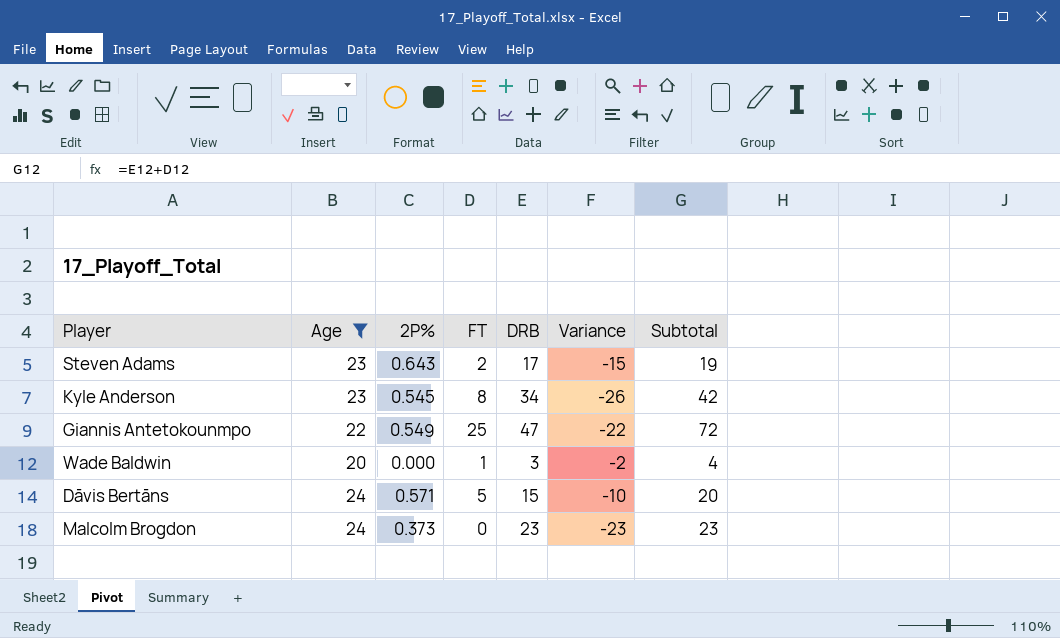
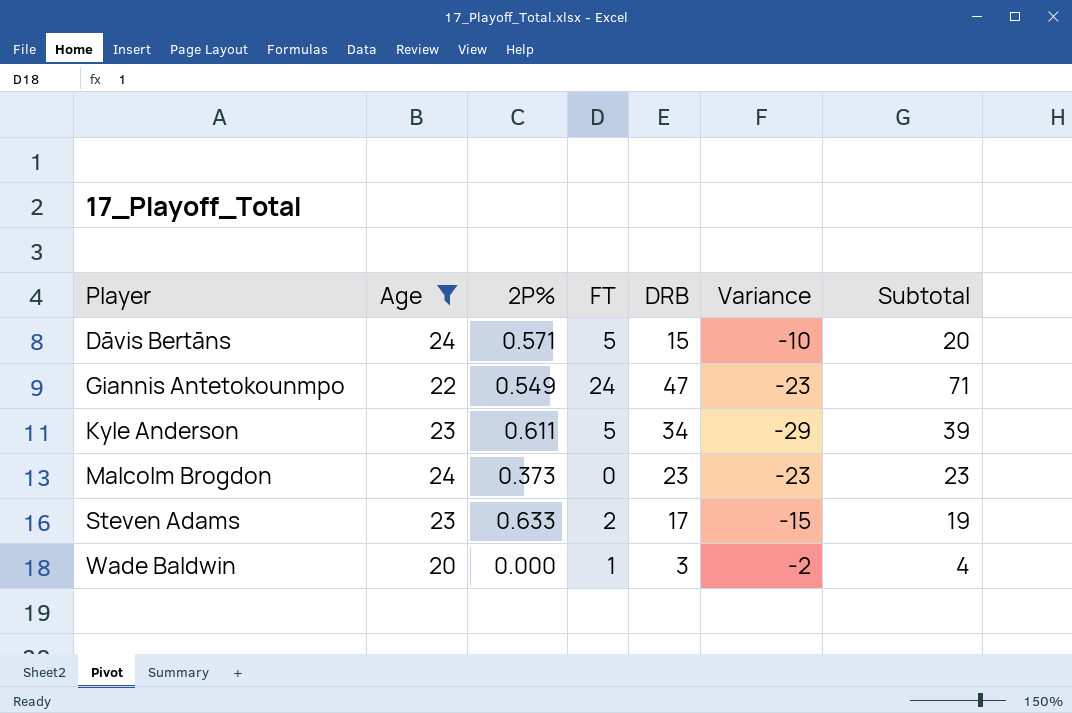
row order: none -> Player ascending
Giannis Antetokounmpo | FT: 25 -> 24
Giannis Antetokounmpo | Variance: -22 -> -23
Giannis Antetokounmpo | Subtotal: 72 -> 71
Kyle Anderson | 2P%: 0.545 -> 0.611
Kyle Anderson | FT: 8 -> 5
Kyle Anderson | Variance: -26 -> -29
Kyle Anderson | Subtotal: 42 -> 39
Steven Adams | 2P%: 0.643 -> 0.633

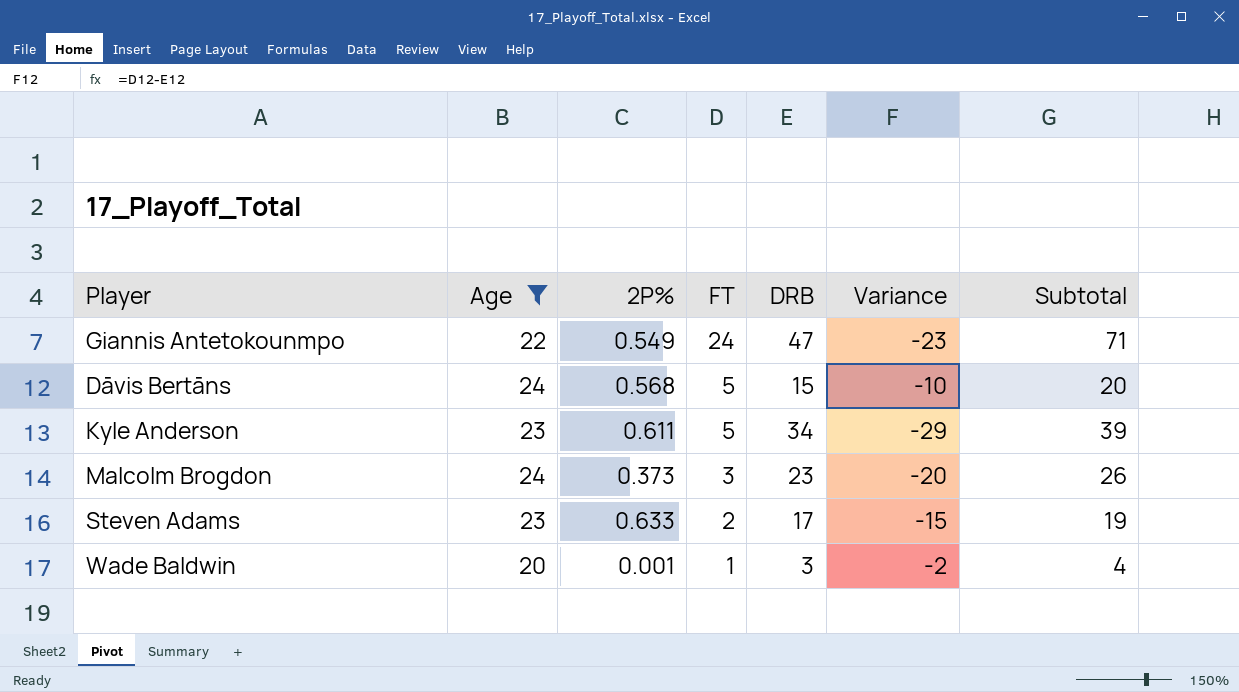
row order: Player ascending -> FT descending
Dāvis Bertāns | 2P%: 0.571 -> 0.568
Malcolm Brogdon | FT: 0 -> 3
Malcolm Brogdon | Variance: -23 -> -20
Malcolm Brogdon | Subtotal: 23 -> 26
Wade Baldwin | 2P%: 0.000 -> 0.001

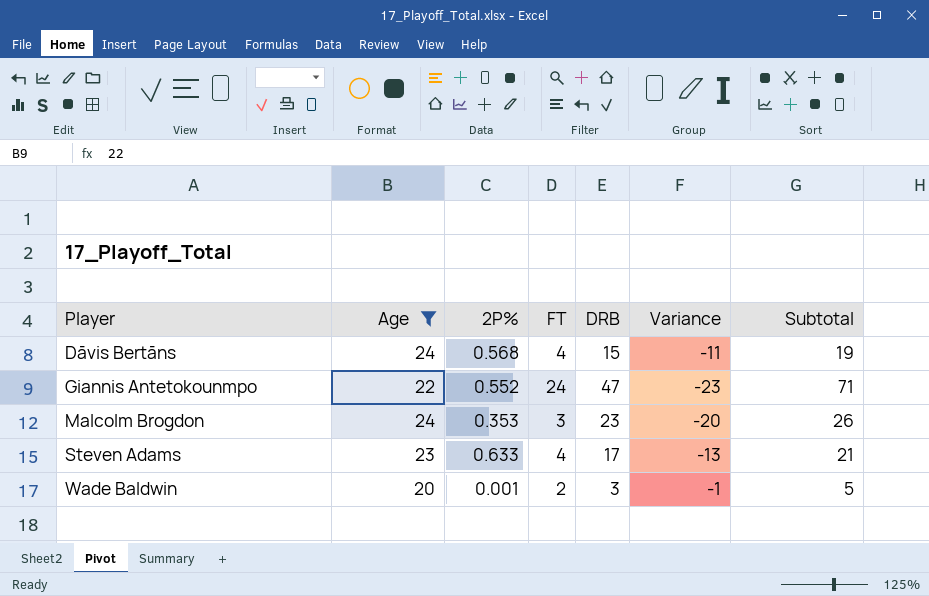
row order: FT descending -> Player ascending
row Kyle Anderson: 23 | 0.611 | 5 | 34 | -29 | 39 -> none
Dāvis Bertāns | FT: 5 -> 4
Dāvis Bertāns | Variance: -10 -> -11
Dāvis Bertāns | Subtotal: 20 -> 19
Giannis Antetokounmpo | 2P%: 0.549 -> 0.552
Malcolm Brogdon | 2P%: 0.373 -> 0.353
Steven Adams | FT: 2 -> 4
Steven Adams | Variance: -15 -> -13
Steven Adams | Subtotal: 19 -> 21
Wade Baldwin | FT: 1 -> 2
Wade Baldwin | Variance: -2 -> -1
Wade Baldwin | Subtotal: 4 -> 5

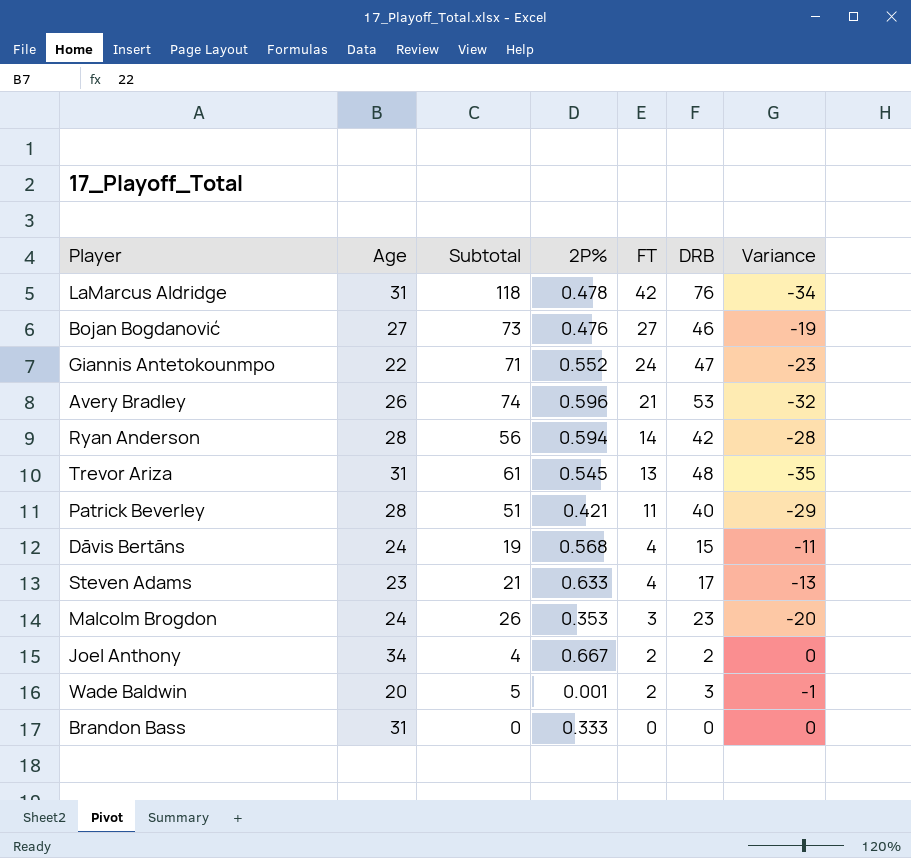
filter: Age <= 24 -> none
row order: Player ascending -> FT descending
column Subtotal | position: 7 -> 3

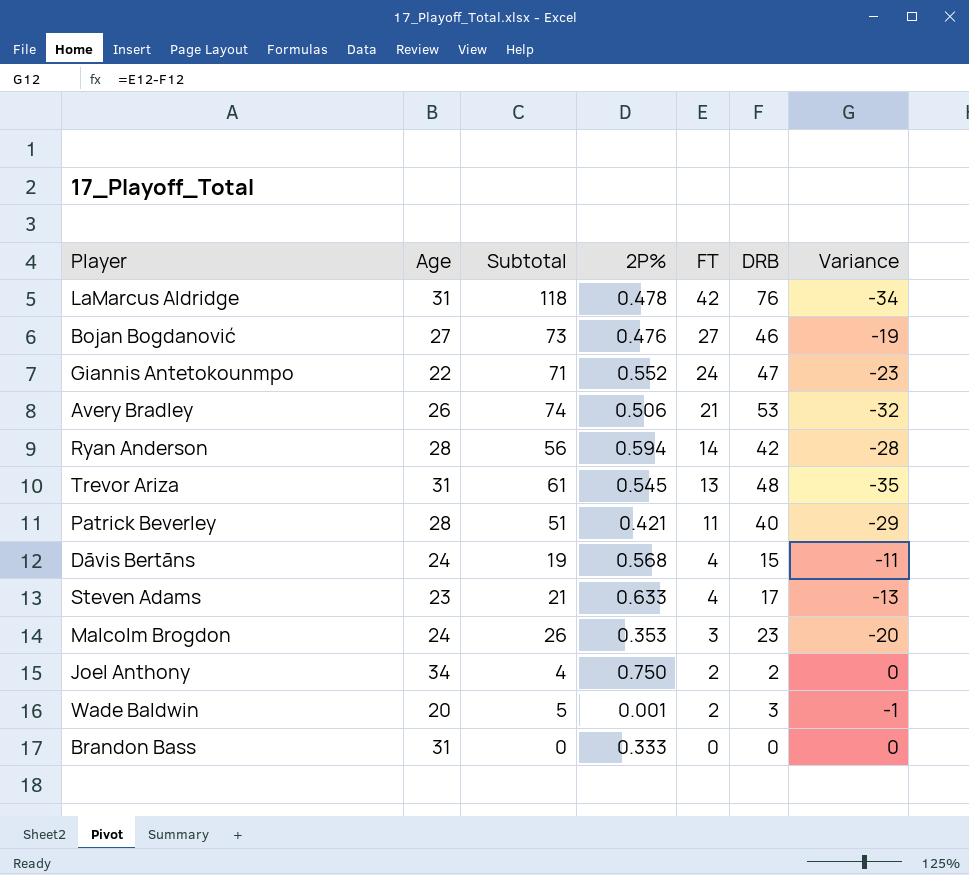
Avery Bradley | 2P%: 0.596 -> 0.506
Joel Anthony | 2P%: 0.667 -> 0.750

